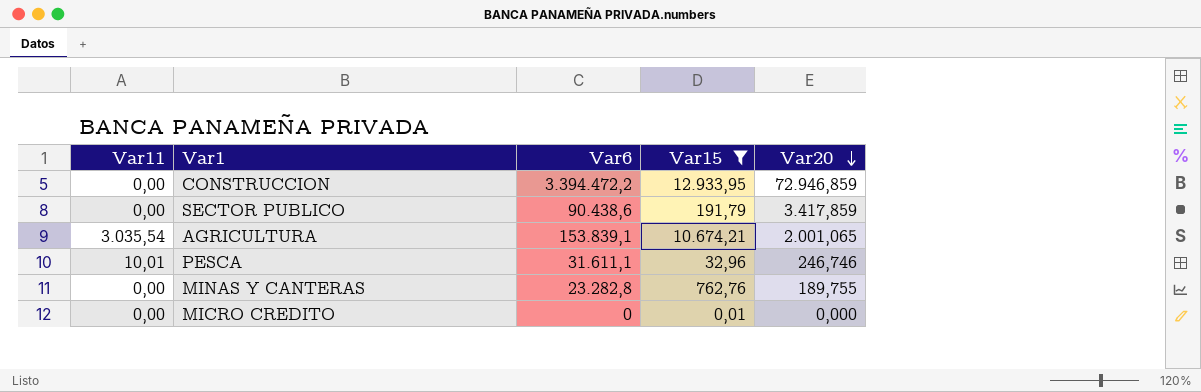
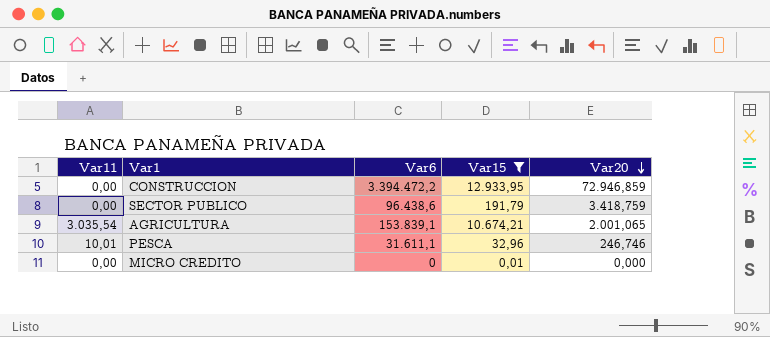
row MINAS Y CANTERAS: 0,00 | 23.282,8 | 762,76 | 189,755 -> none
SECTOR PUBLICO | Var6: 90.438,6 -> 96.438,6
SECTOR PUBLICO | Var20: 3.417,859 -> 3.418,759

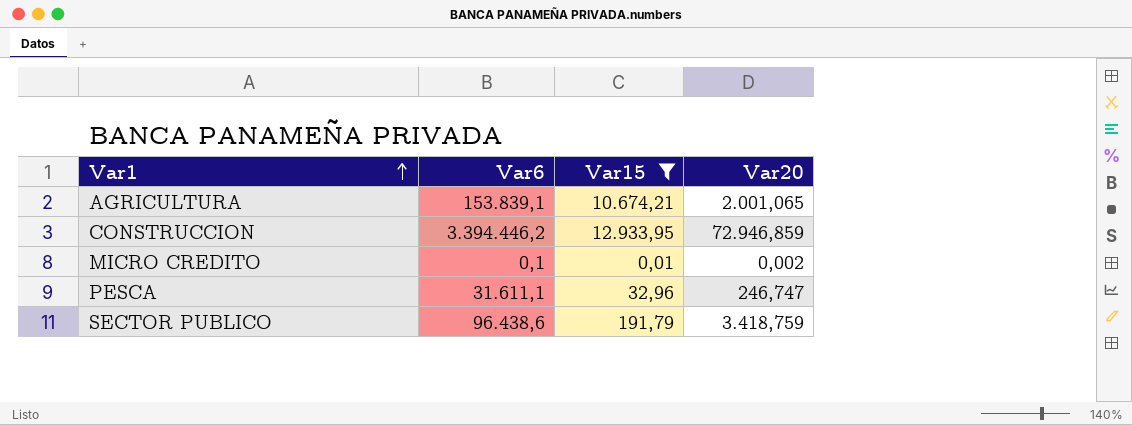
row order: Var20 descending -> Var1 ascending
column Var11 | position: 1 -> none
CONSTRUCCION | Var6: 3.394.472,2 -> 3.394.446,2
MICRO CREDITO | Var6: 0 -> 0,1
MICRO CREDITO | Var20: 0,000 -> 0,002
PESCA | Var20: 246,746 -> 246,747

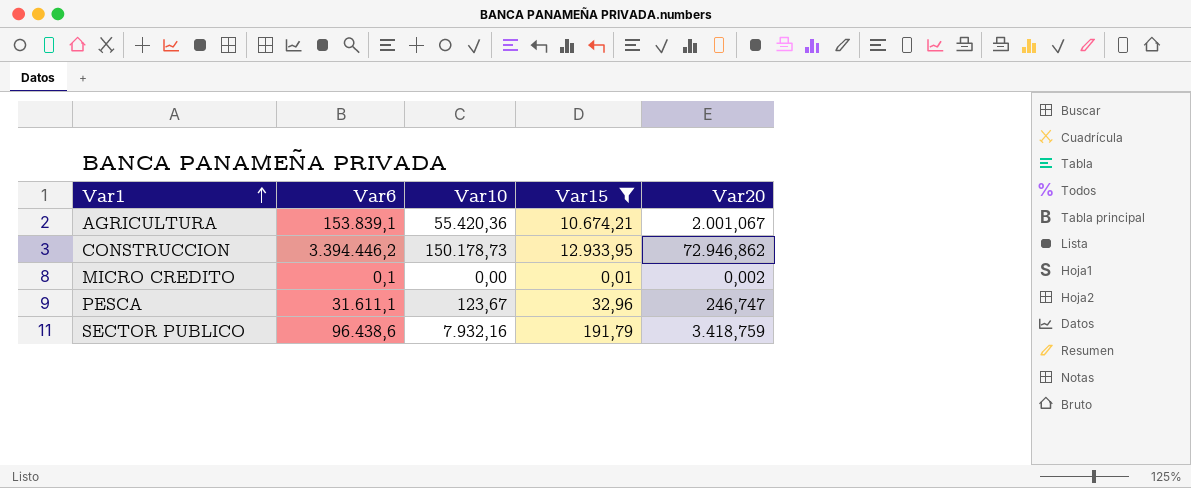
column Var10 | position: none -> 3
AGRICULTURA | Var20: 2.001,065 -> 2.001,067
CONSTRUCCION | Var20: 72.946,859 -> 72.946,862

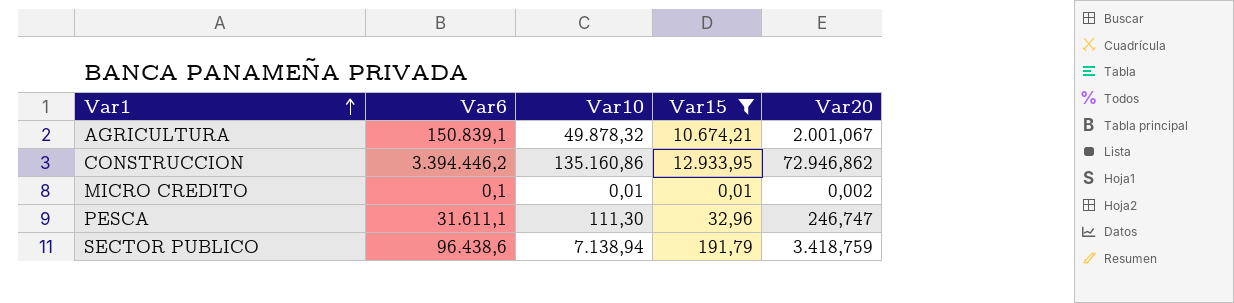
AGRICULTURA | Var6: 153.839,1 -> 150.839,1
AGRICULTURA | Var10: 55.420,36 -> 49.878,32
CONSTRUCCION | Var10: 150.178,73 -> 135.160,86
MICRO CREDITO | Var10: 0,00 -> 0,01
PESCA | Var10: 123,67 -> 111,30
SECTOR PUBLICO | Var10: 7.932,16 -> 7.138,94

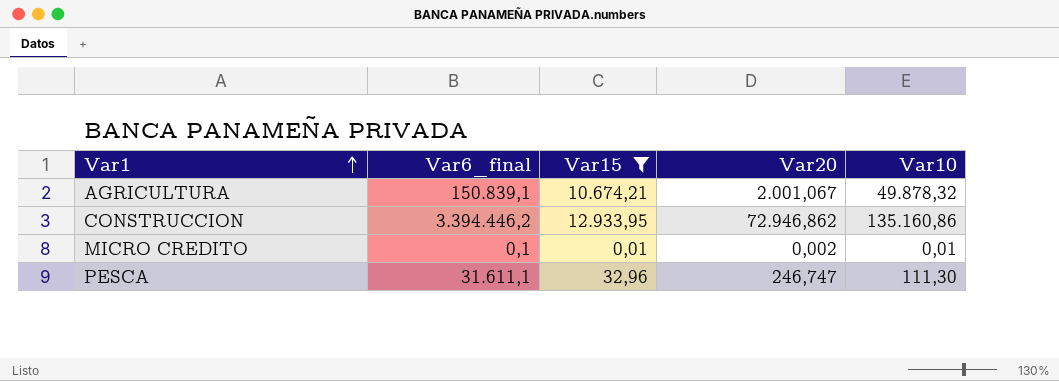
column name: Var6 -> Var6_final
column Var10 | position: 3 -> 5
row SECTOR PUBLICO: 96.438,6 | 7.138,94 | 191,79 | 3.418,759 -> none

